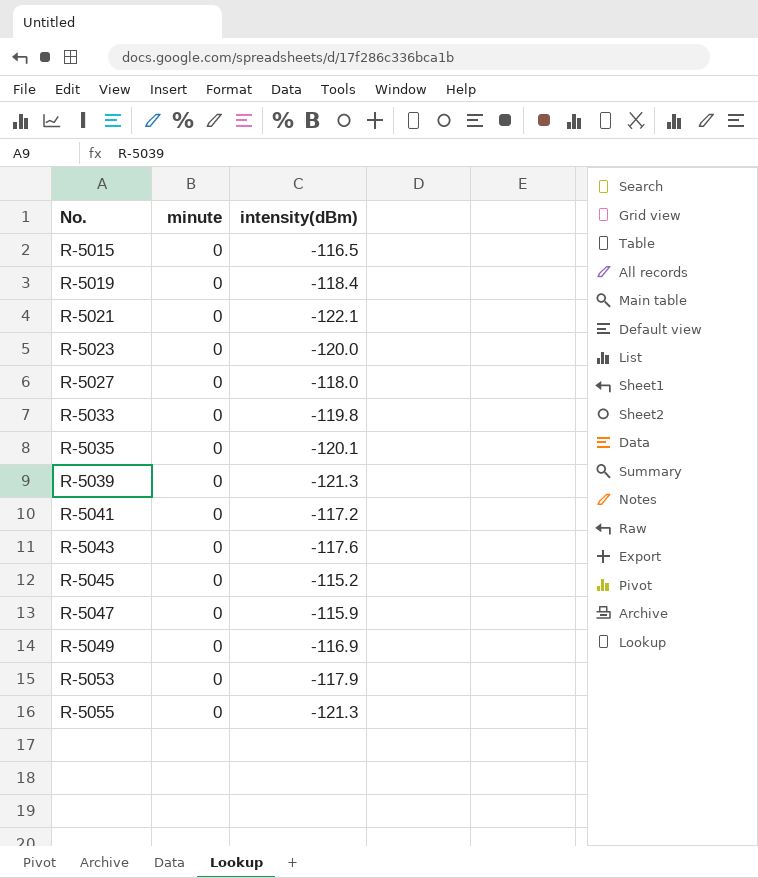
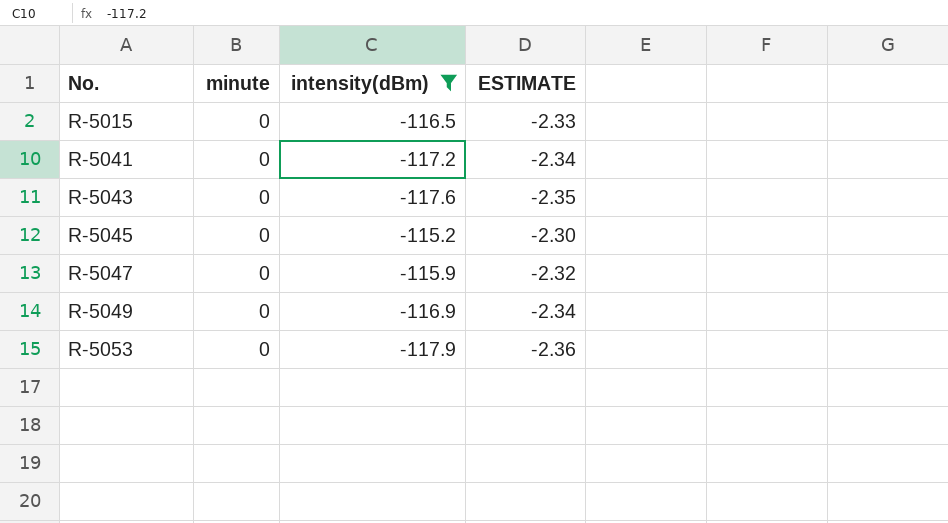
filter: none -> intensity(dBm) >= -117.9
column ESTIMATE | formula: none -> [intensity(dBm)] * 0.02

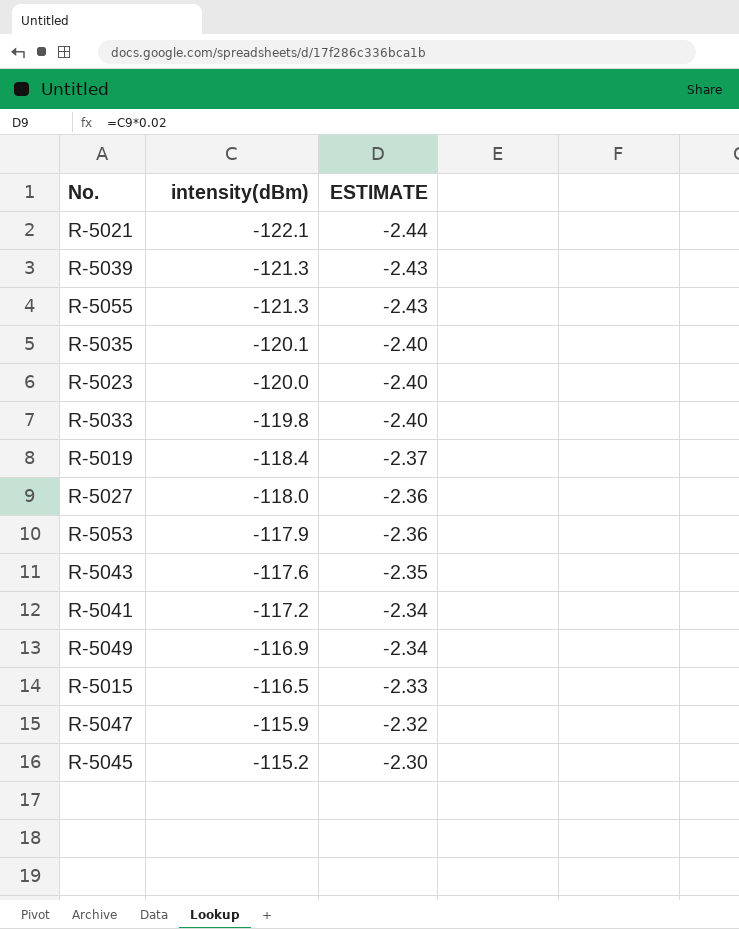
filter: intensity(dBm) >= -117.9 -> none
row order: No. ascending -> intensity(dBm) ascending
column minute | position: 2 -> none

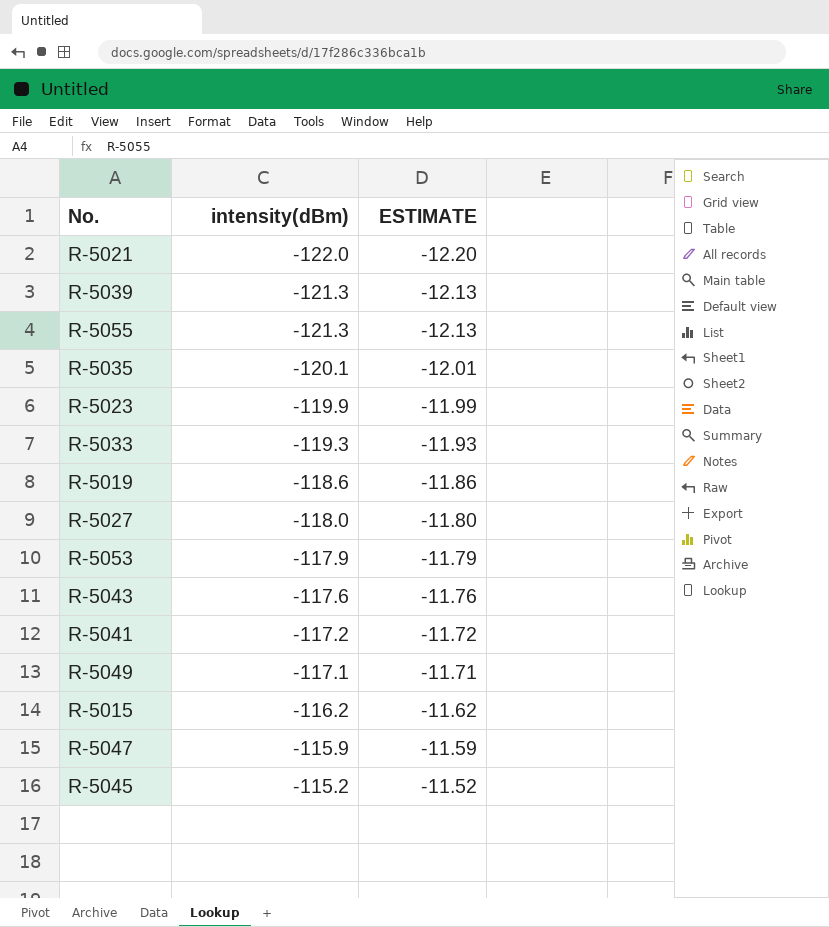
column ESTIMATE | formula: [intensity(dBm)] * 0.02 -> [intensity(dBm)] * 0.1
R-5021 | intensity(dBm): -122.1 -> -122.0
R-5023 | intensity(dBm): -120.0 -> -119.9
R-5033 | intensity(dBm): -119.8 -> -119.3
R-5019 | intensity(dBm): -118.4 -> -118.6
R-5049 | intensity(dBm): -116.9 -> -117.1
R-5015 | intensity(dBm): -116.5 -> -116.2

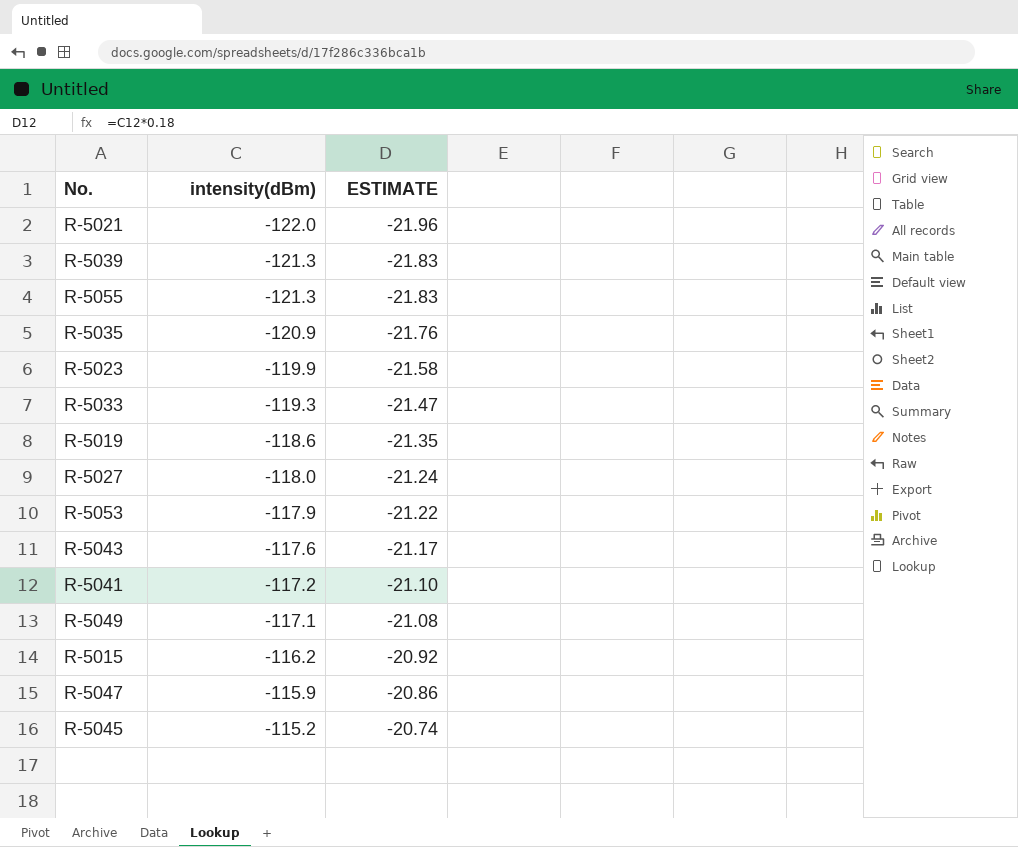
column ESTIMATE | formula: [intensity(dBm)] * 0.1 -> [intensity(dBm)] * 0.18
R-5035 | intensity(dBm): -120.1 -> -120.9

